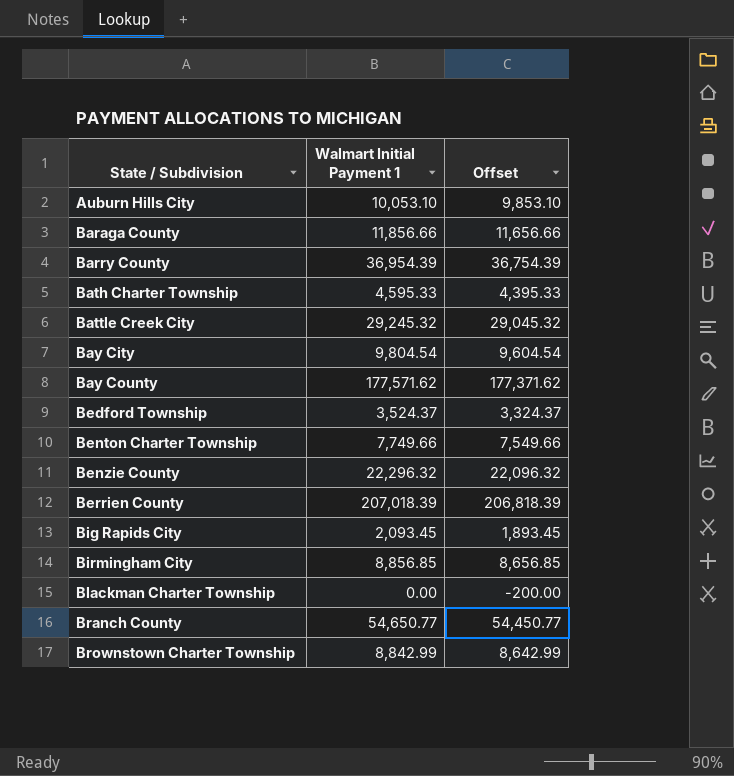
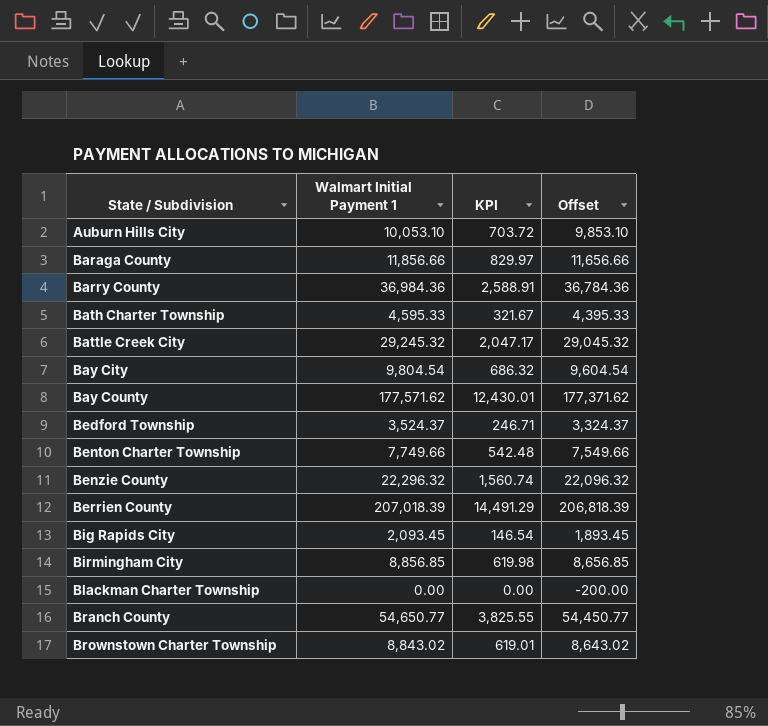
column KPI | formula: none -> [Walmart Initial Payment 1] * 0.07
Barry County | Walmart Initial Payment 1: 36,954.39 -> 36,984.36
Barry County | Offset: 36,754.39 -> 36,784.36
Brownstown Charter Township | Walmart Initial Payment 1: 8,842.99 -> 8,843.02
Brownstown Charter Township | Offset: 8,642.99 -> 8,643.02

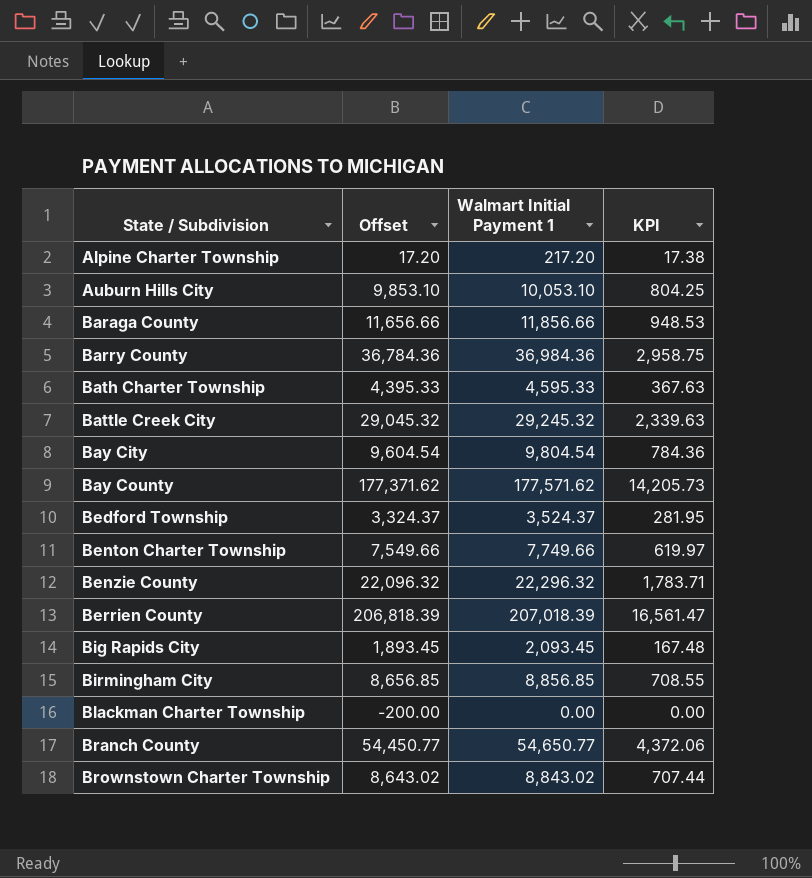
column Offset | position: 4 -> 2
column KPI | formula: [Walmart Initial Payment 1] * 0.07 -> [Walmart Initial Payment 1] * 0.08
row Alpine Charter Township: none -> 17.20 | 217.20 | 17.38

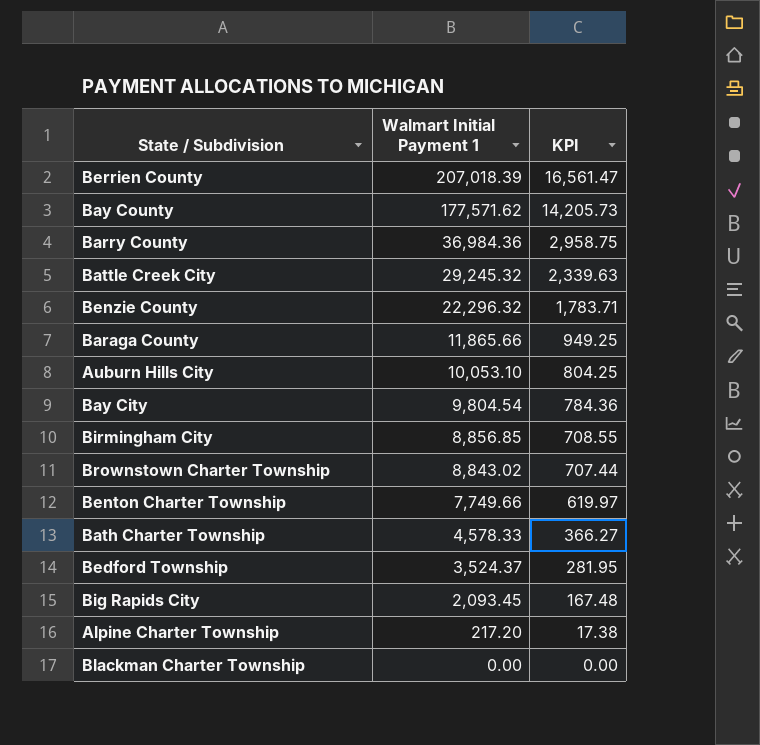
row order: State / Subdivision ascending -> Walmart Initial Payment 1 descending
column Offset | formula: [Walmart Initial Payment 1] - 200 -> none
row Branch County: 54,450.77 | 54,650.77 | 4,372.06 -> none
Baraga County | Walmart Initial Payment 1: 11,856.66 -> 11,865.66
Baraga County | KPI: 948.53 -> 949.25
Bath Charter Township | Walmart Initial Payment 1: 4,595.33 -> 4,578.33
Bath Charter Township | KPI: 367.63 -> 366.27

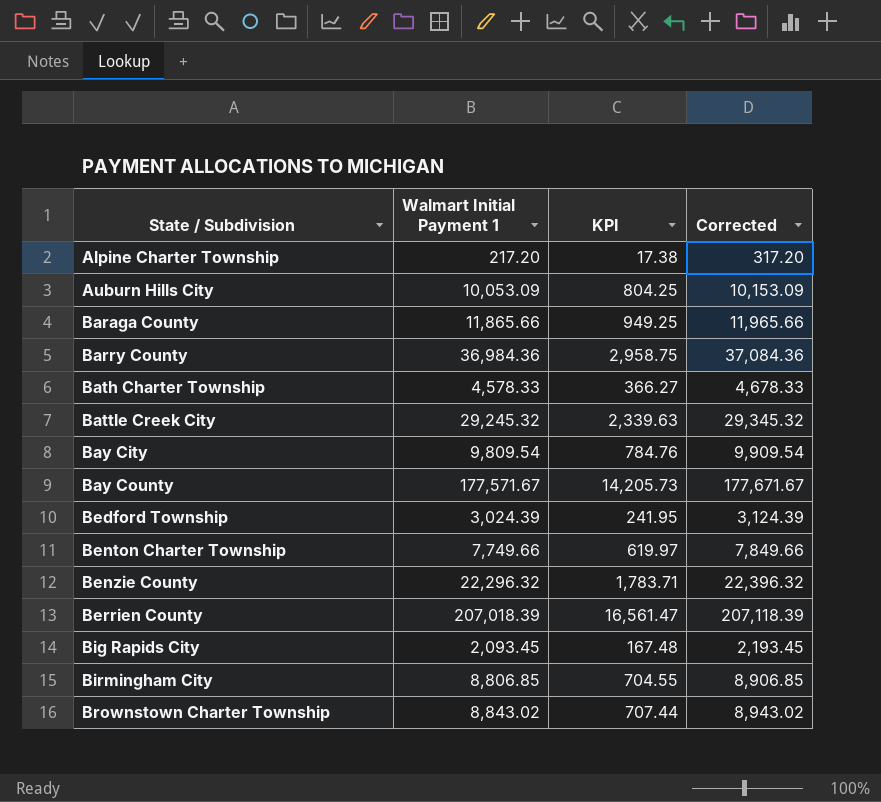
row order: Walmart Initial Payment 1 descending -> State / Subdivision ascending
column Corrected | formula: none -> [Walmart Initial Payment 1] + 100
row Blackman Charter Township: 0.00 | 0.00 -> none
Auburn Hills City | Walmart Initial Payment 1: 10,053.10 -> 10,053.09
Bay City | Walmart Initial Payment 1: 9,804.54 -> 9,809.54
Bay City | KPI: 784.36 -> 784.76
Bay County | Walmart Initial Payment 1: 177,571.62 -> 177,571.67
Bedford Township | Walmart Initial Payment 1: 3,524.37 -> 3,024.39
Bedford Township | KPI: 281.95 -> 241.95
Birmingham City | Walmart Initial Payment 1: 8,856.85 -> 8,806.85
Birmingham City | KPI: 708.55 -> 704.55

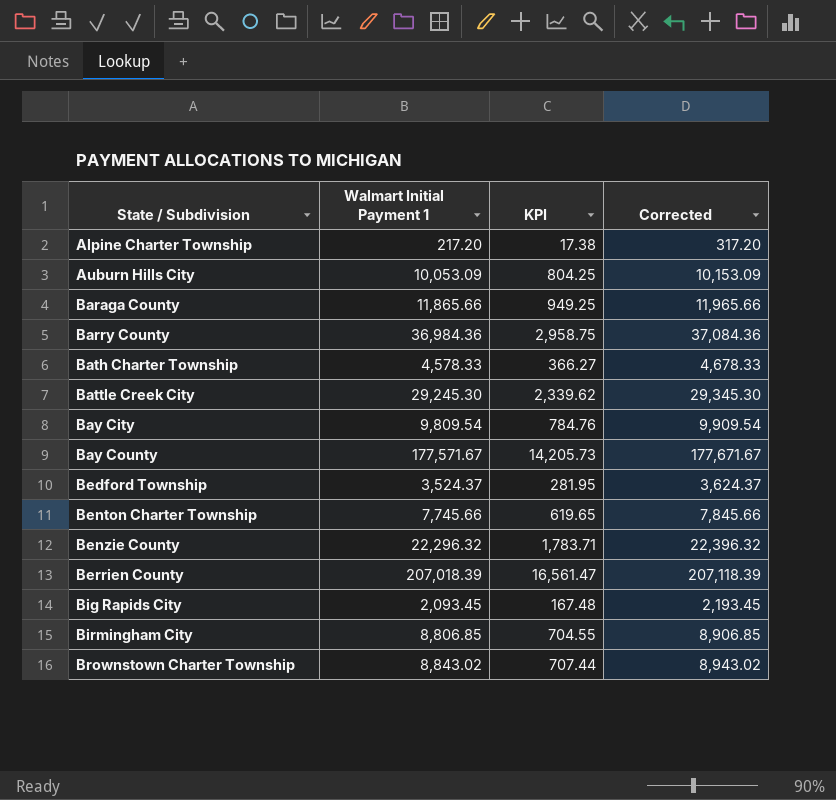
Battle Creek City | Walmart Initial Payment 1: 29,245.32 -> 29,245.30
Battle Creek City | KPI: 2,339.63 -> 2,339.62
Battle Creek City | Corrected: 29,345.32 -> 29,345.30
Bedford Township | Walmart Initial Payment 1: 3,024.39 -> 3,524.37
Bedford Township | KPI: 241.95 -> 281.95
Bedford Township | Corrected: 3,124.39 -> 3,624.37
Benton Charter Township | Walmart Initial Payment 1: 7,749.66 -> 7,745.66
Benton Charter Township | KPI: 619.97 -> 619.65
Benton Charter Township | Corrected: 7,849.66 -> 7,845.66

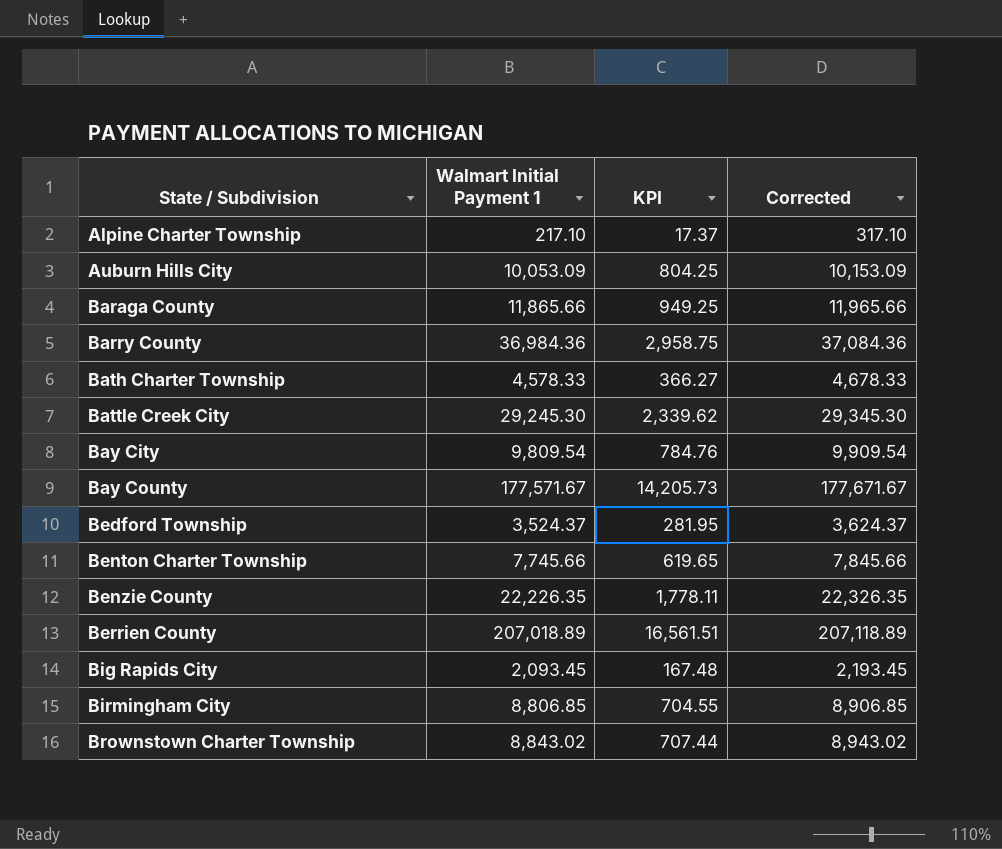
Alpine Charter Township | Walmart Initial Payment 1: 217.20 -> 217.10
Alpine Charter Township | KPI: 17.38 -> 17.37
Alpine Charter Township | Corrected: 317.20 -> 317.10
Benzie County | Walmart Initial Payment 1: 22,296.32 -> 22,226.35
Benzie County | KPI: 1,783.71 -> 1,778.11
Benzie County | Corrected: 22,396.32 -> 22,326.35
Berrien County | Walmart Initial Payment 1: 207,018.39 -> 207,018.89
Berrien County | KPI: 16,561.47 -> 16,561.51
Berrien County | Corrected: 207,118.39 -> 207,118.89

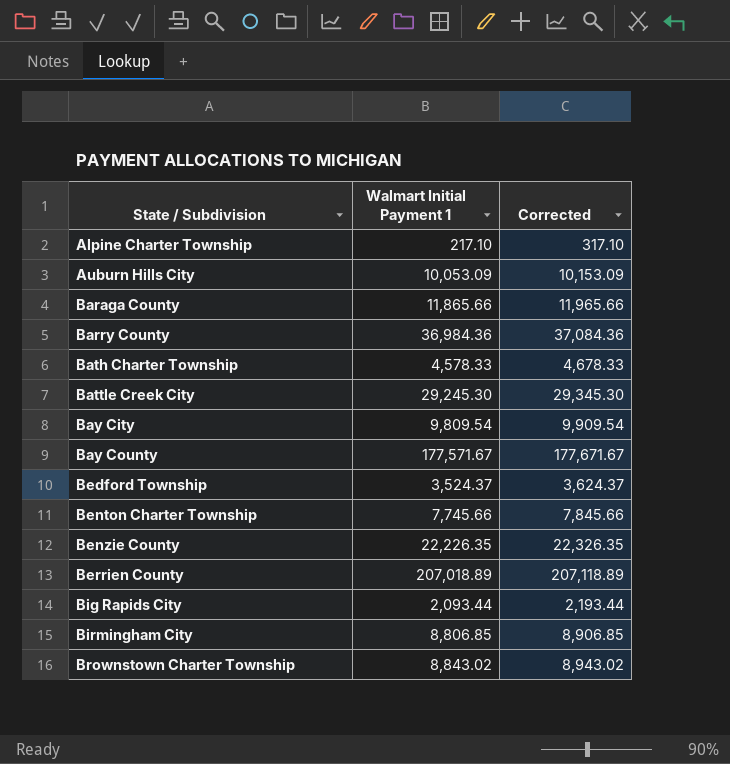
column KPI | formula: [Walmart Initial Payment 1] * 0.08 -> none
Big Rapids City | Walmart Initial Payment 1: 2,093.45 -> 2,093.44
Big Rapids City | Corrected: 2,193.45 -> 2,193.44

